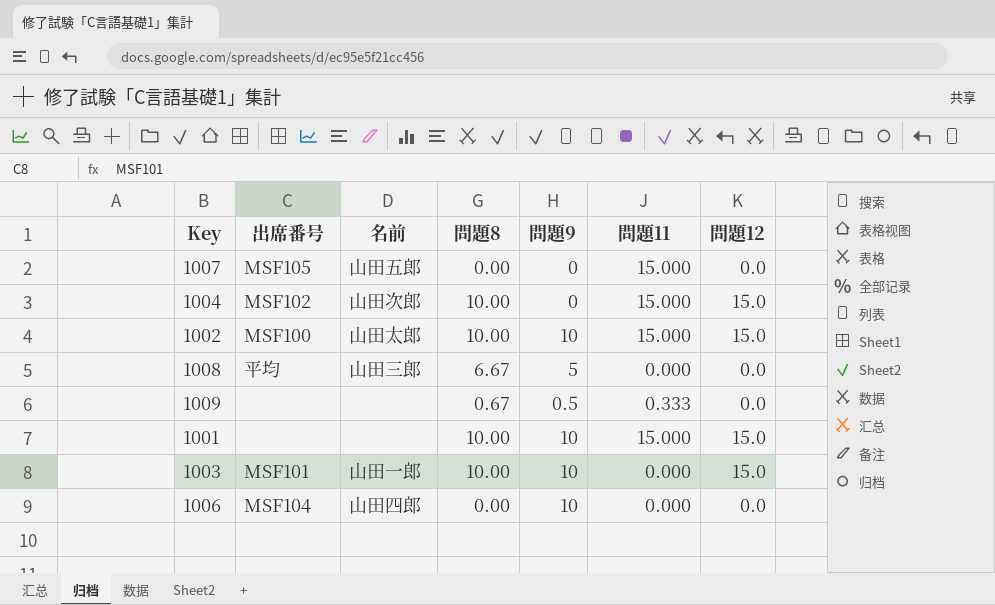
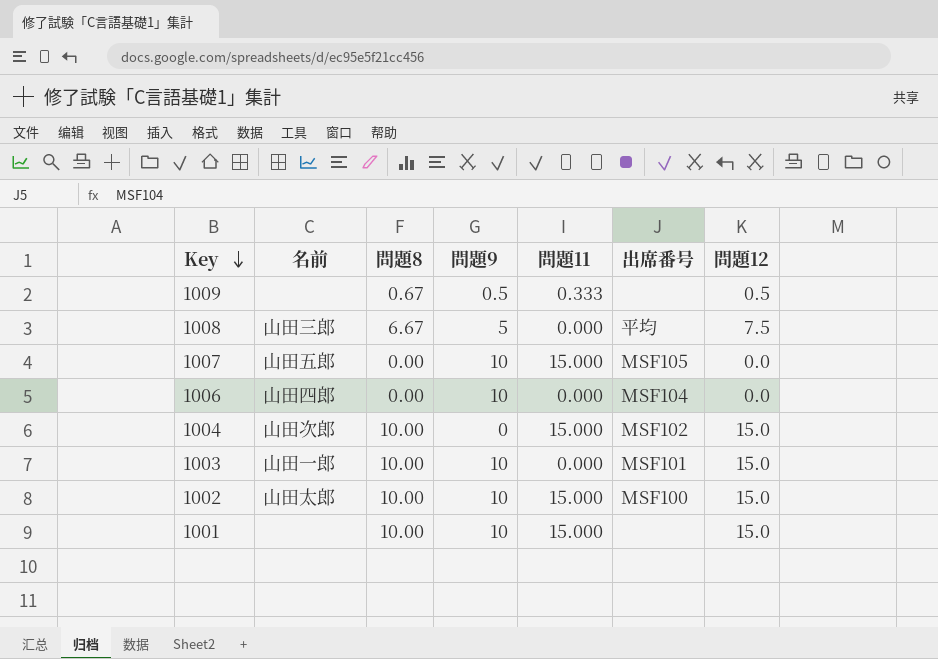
row order: none -> Key descending
column 出席番号 | position: 2 -> 6
1009 | 問題12: 0.0 -> 0.5
1008 | 問題12: 0.0 -> 7.5
1007 | 問題9: 0 -> 10

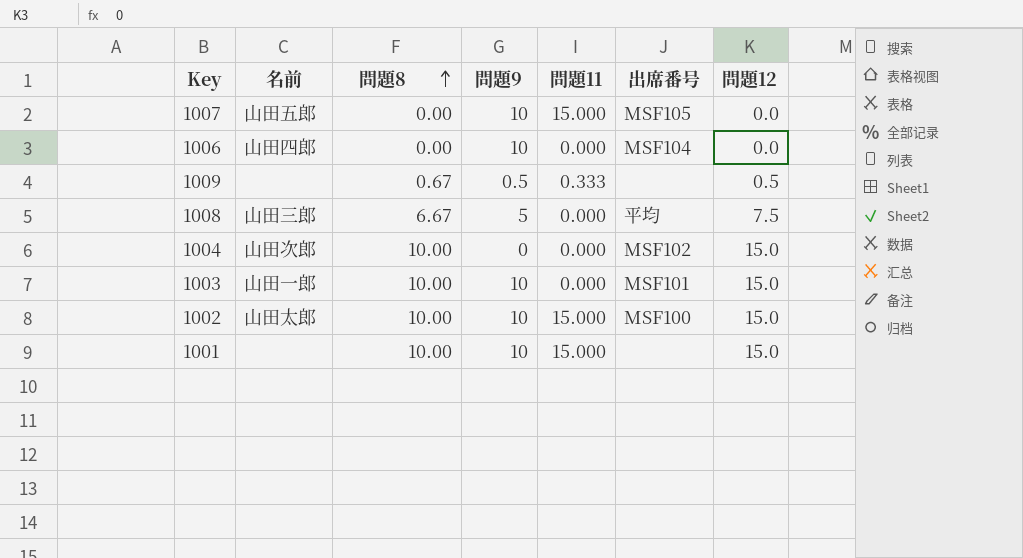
row order: Key descending -> 問題8 ascending
1004 | 問題11: 15.000 -> 0.000

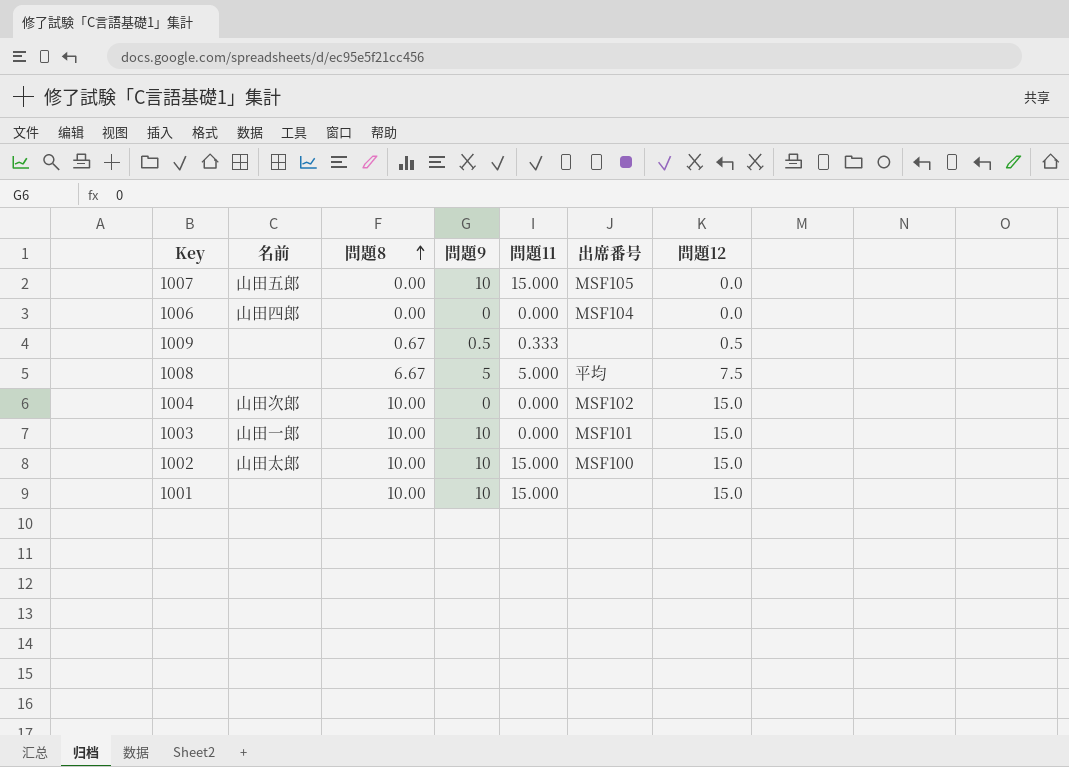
1006 | 問題9: 10 -> 0
1008 | 名前: 山田三郎 -> none
1008 | 問題11: 0.000 -> 5.000

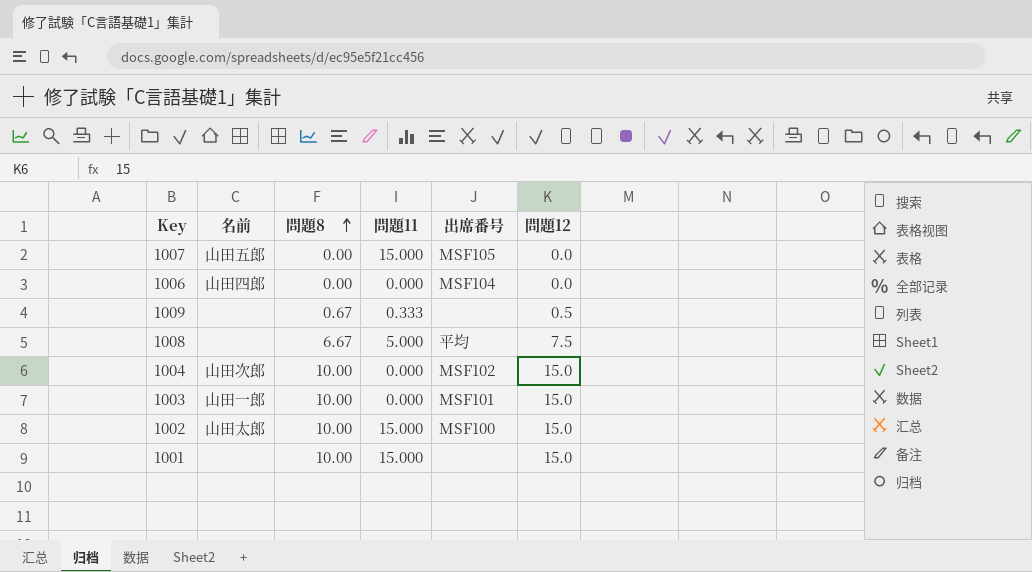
column 問題9 | position: 4 -> none

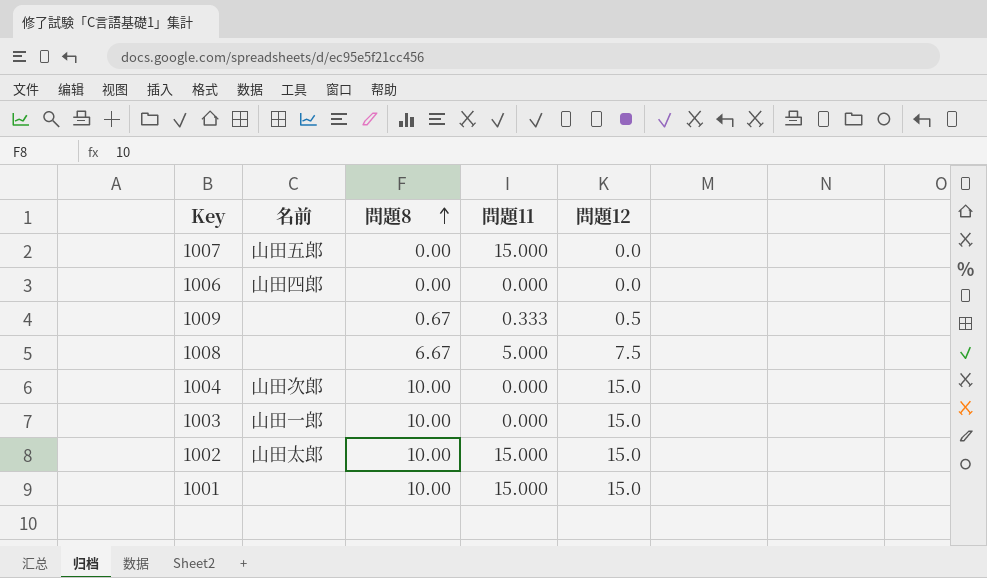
column 出席番号 | position: 5 -> none

